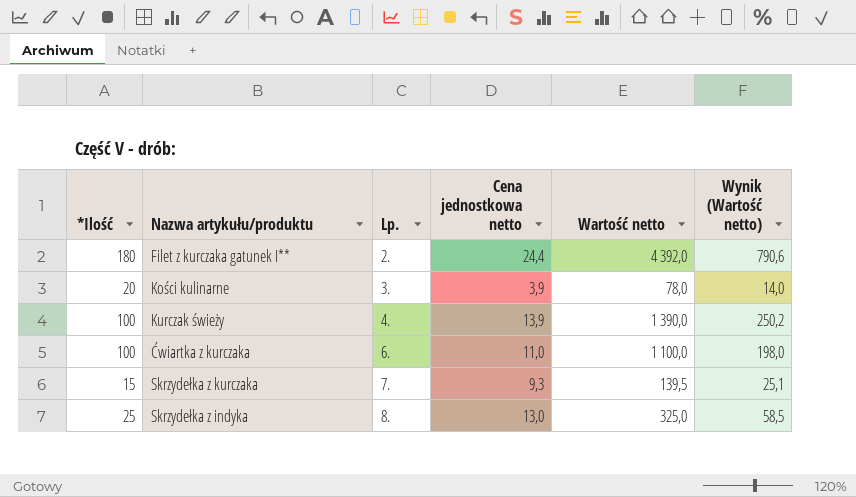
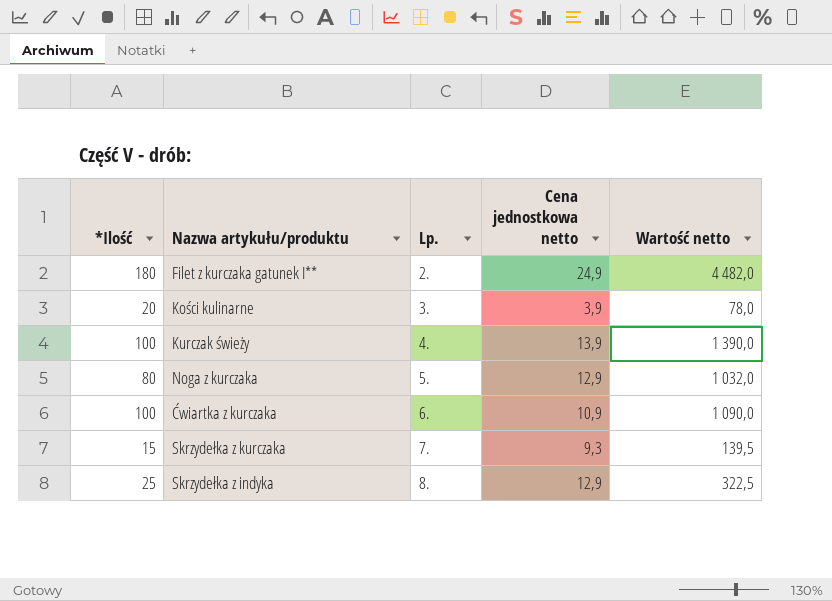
column Wynik (Wartość netto) | formula: [Wartość netto] * 0,18 -> none
Filet z kurczaka gatunek I** | Cena jednostkowa netto: 24,4 -> 24,9
Filet z kurczaka gatunek I** | Wartość netto: 4 392,0 -> 4 482,0
row Noga z kurczaka: none -> 80 | 5. | 12,9 | 1 032,0
Ćwiartka z kurczaka | Cena jednostkowa netto: 11,0 -> 10,9
Ćwiartka z kurczaka | Wartość netto: 1 100,0 -> 1 090,0
Skrzydełka z indyka | Cena jednostkowa netto: 13,0 -> 12,9
Skrzydełka z indyka | Wartość netto: 325,0 -> 322,5

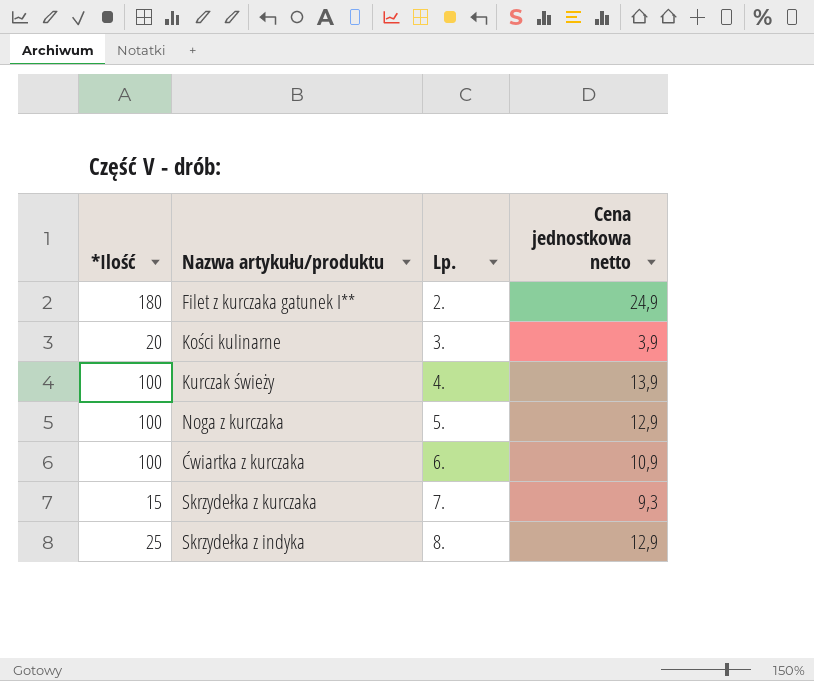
column Wartość netto | formula: [*Ilość] * [Cena jednostkowa netto] -> none
Noga z kurczaka | *Ilość: 80 -> 100

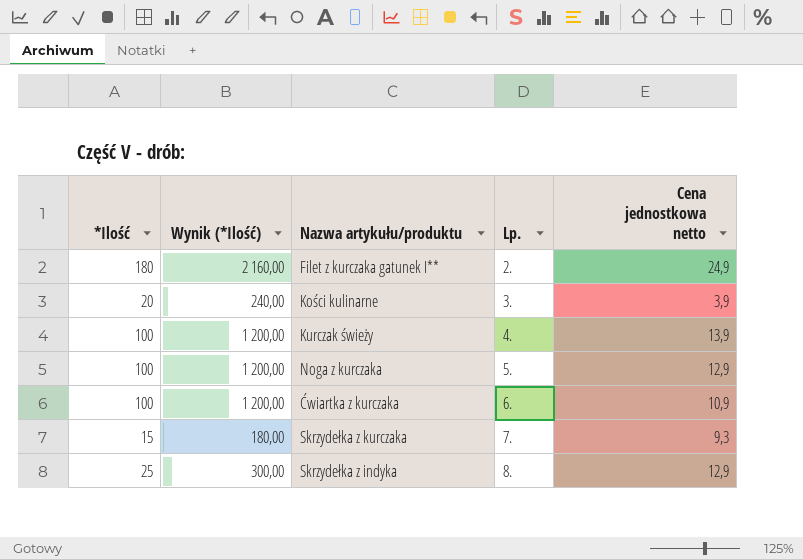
column Wynik (*Ilość) | formula: none -> [*Ilość] * 12

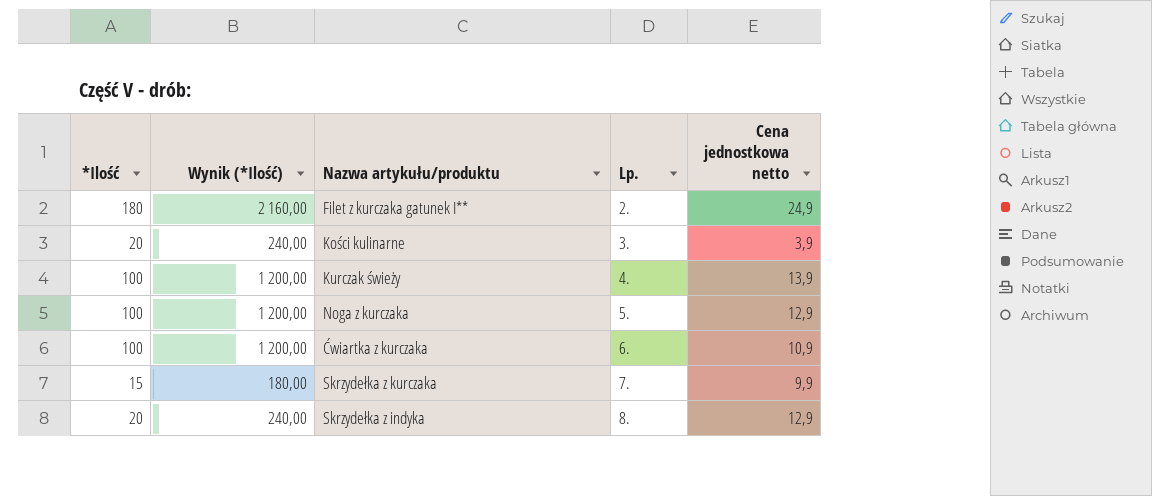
Skrzydełka z kurczaka | Cena jednostkowa netto: 9,3 -> 9,9
Skrzydełka z indyka | *Ilość: 25 -> 20
Skrzydełka z indyka | Wynik (*Ilość): 300,00 -> 240,00

